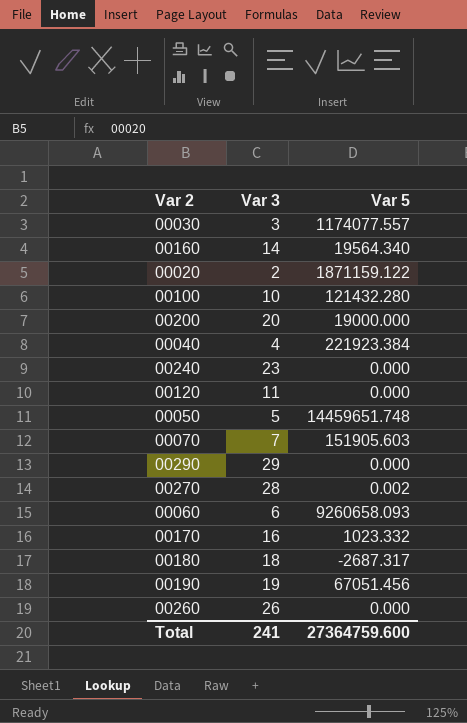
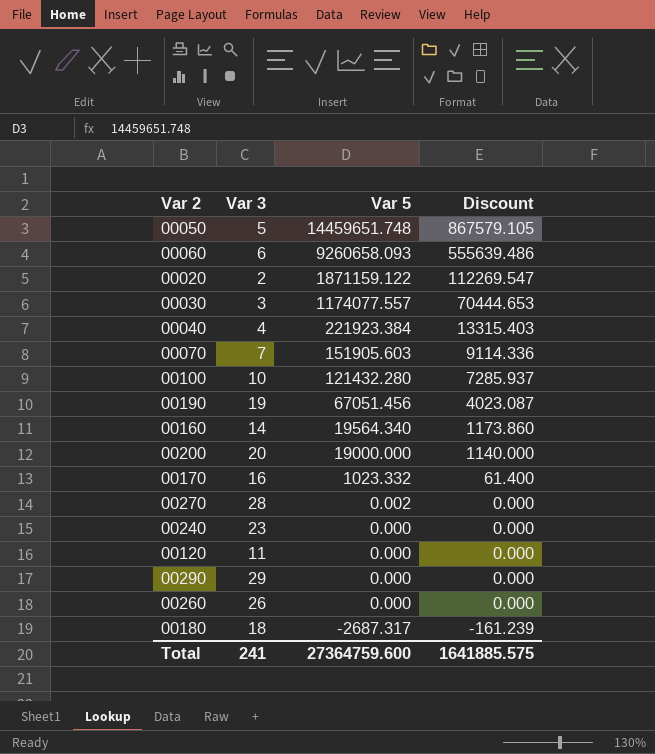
row order: none -> Var 5 descending
column Discount | formula: none -> [Var 5] * 0.06

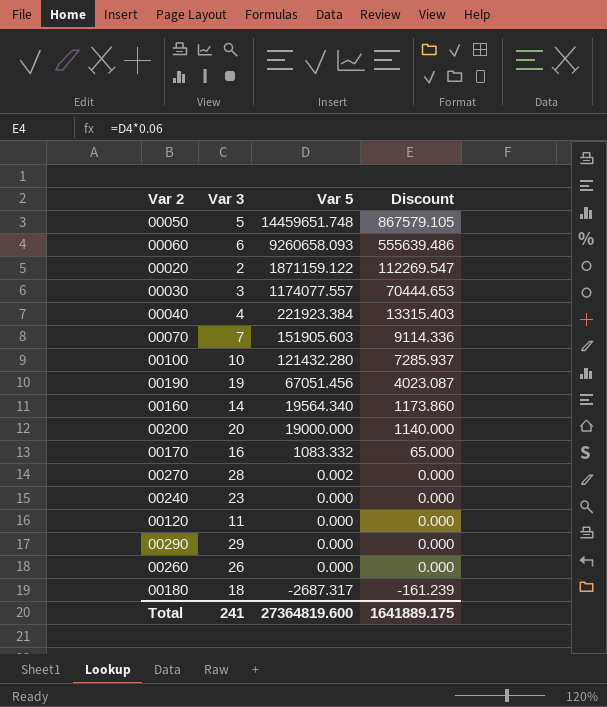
00170 | Var 5: 1023.332 -> 1083.332
00170 | Discount: 61.400 -> 65.000
Total | Var 5: 27364759.600 -> 27364819.600
Total | Discount: 1641885.575 -> 1641889.175

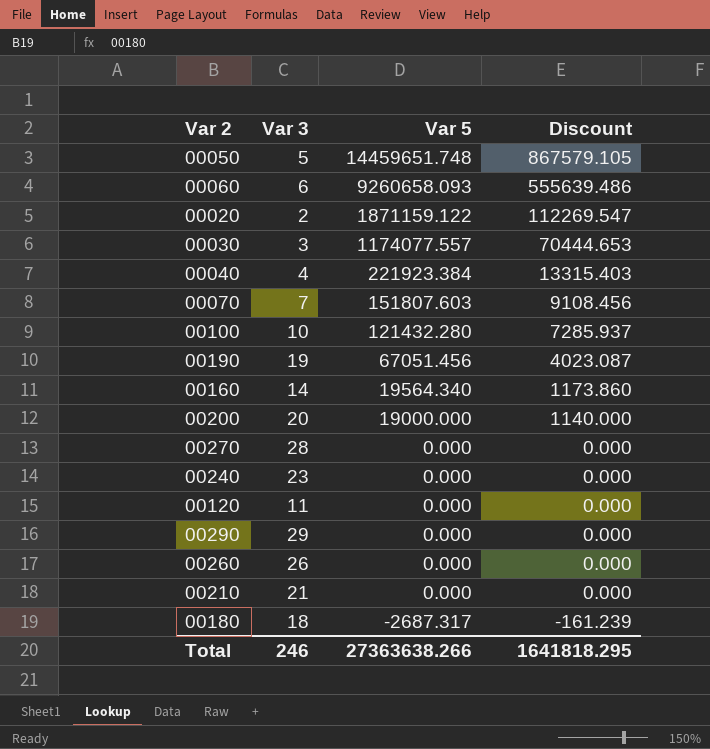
row 00170: 16 | 1083.332 | 65.000 -> none
00070 | Var 5: 151905.603 -> 151807.603
00070 | Discount: 9114.336 -> 9108.456
00270 | Var 5: 0.002 -> 0.000
row 00210: none -> 21 | 0.000 | 0.000
Total | Var 3: 241 -> 246
Total | Var 5: 27364819.600 -> 27363638.266
Total | Discount: 1641889.175 -> 1641818.295

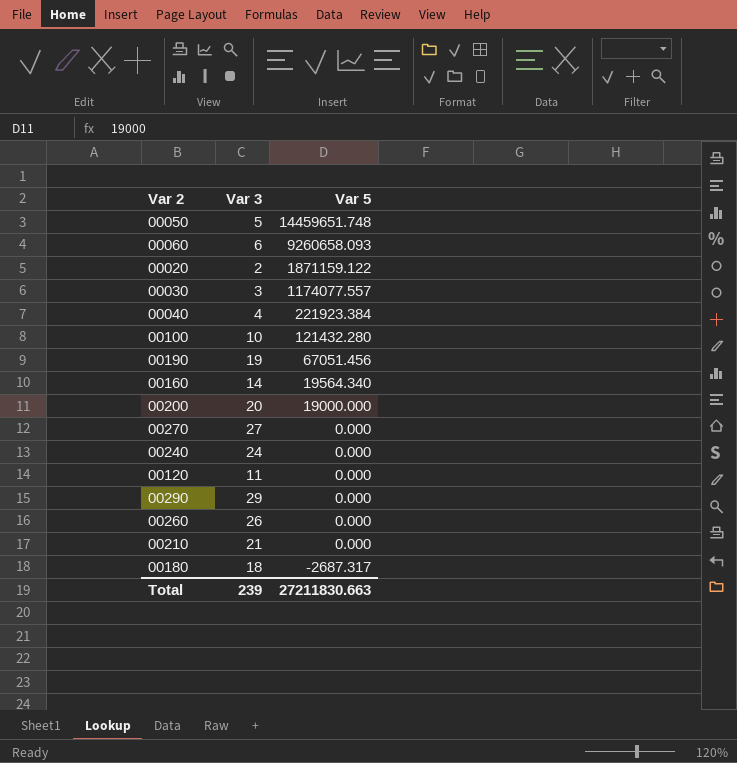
column Discount | formula: [Var 5] * 0.06 -> none
row 00070: 7 | 151807.603 | 9108.456 -> none
00270 | Var 3: 28 -> 27
00240 | Var 3: 23 -> 24
Total | Var 3: 246 -> 239
Total | Var 5: 27363638.266 -> 27211830.663

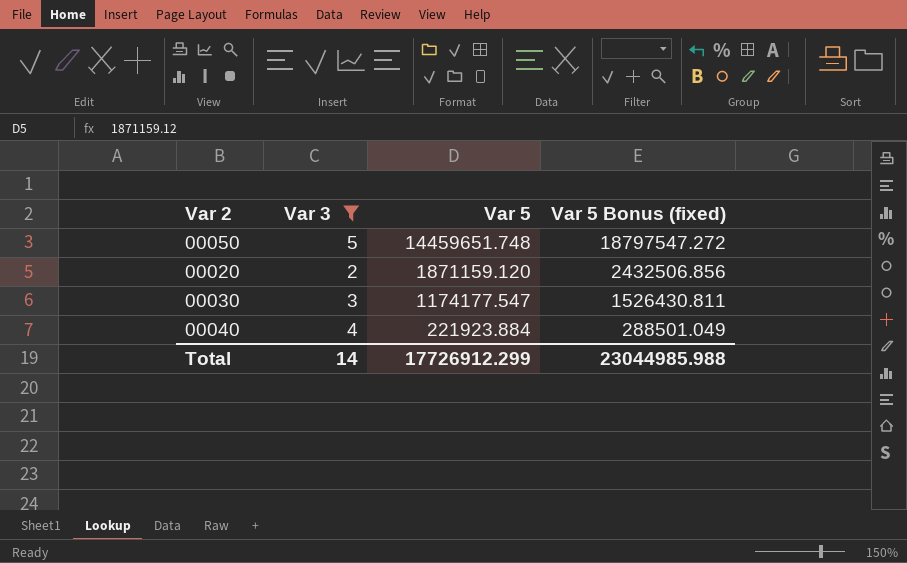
filter: none -> Var 3 <= 5
column Var 5 Bonus (fixed) | formula: none -> [Var 5] * 1.3
00020 | Var 5: 1871159.122 -> 1871159.120
00030 | Var 5: 1174077.557 -> 1174177.547
00040 | Var 5: 221923.384 -> 221923.884
Total | Var 3: 239 -> 14
Total | Var 5: 27211830.663 -> 17726912.299

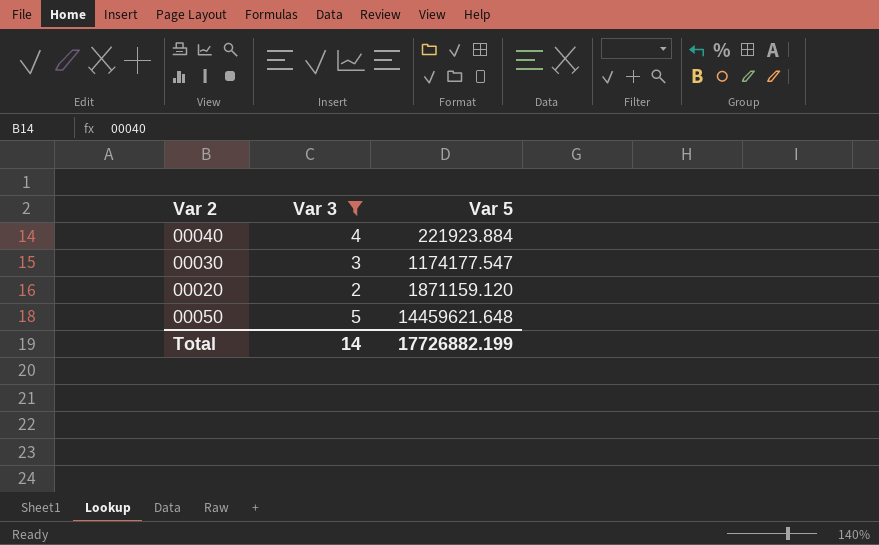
row order: Var 5 descending -> Var 5 ascending
column Var 5 Bonus (fixed) | formula: [Var 5] * 1.3 -> none
00050 | Var 5: 14459651.748 -> 14459621.648
Total | Var 5: 17726912.299 -> 17726882.199

